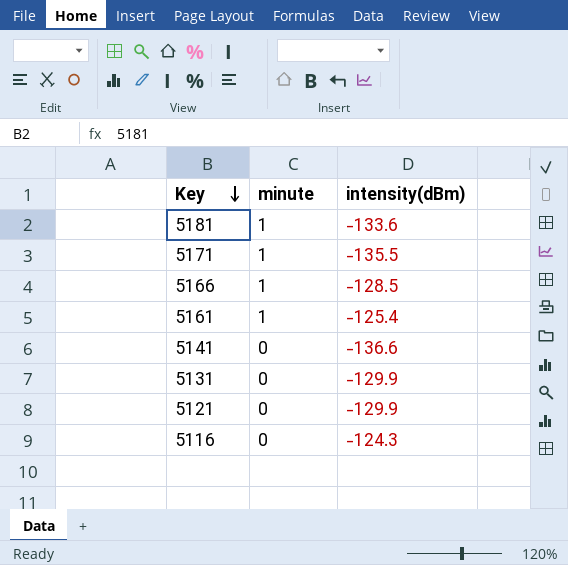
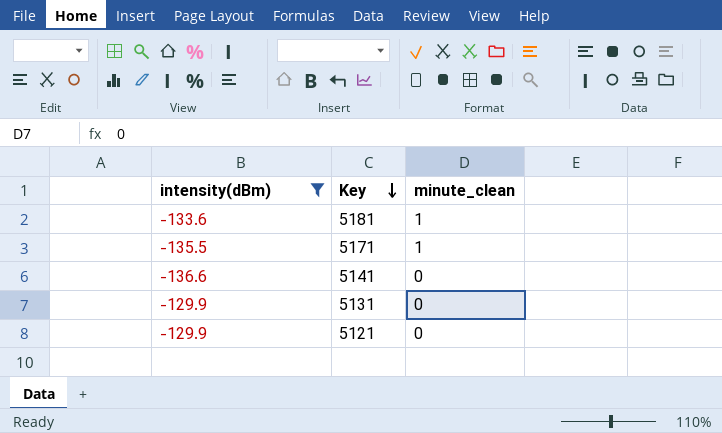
filter: none -> intensity(dBm) <= -129.9
column intensity(dBm) | position: 3 -> 1
column name: minute -> minute_clean

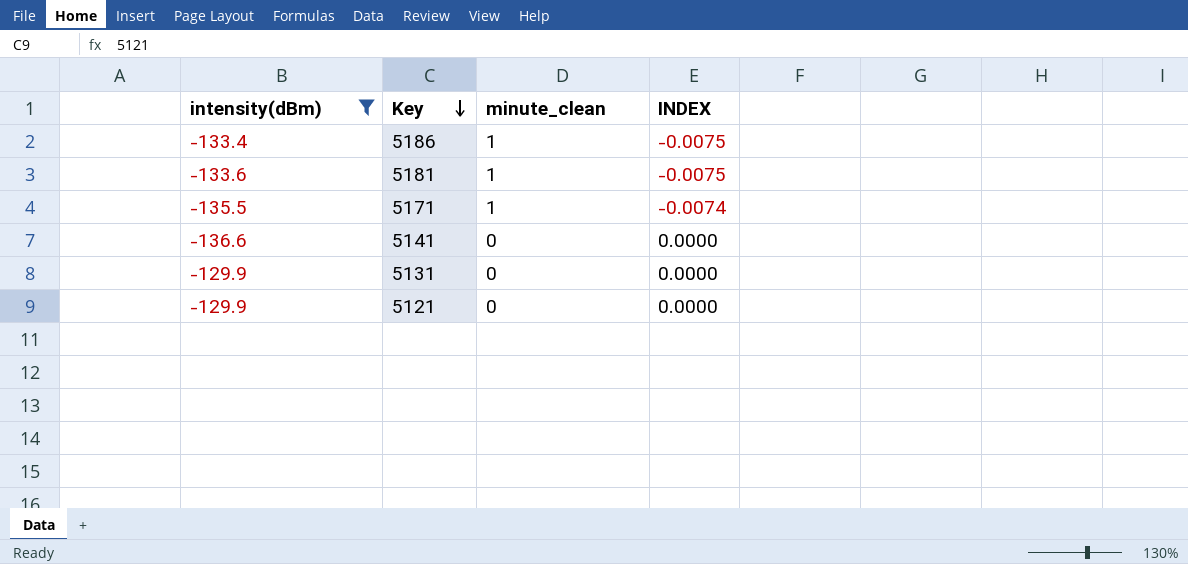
column INDEX | formula: none -> [minute_clean] / [intensity(dBm)]
row 5186: none -> -133.4 | 1 | -0.0075

